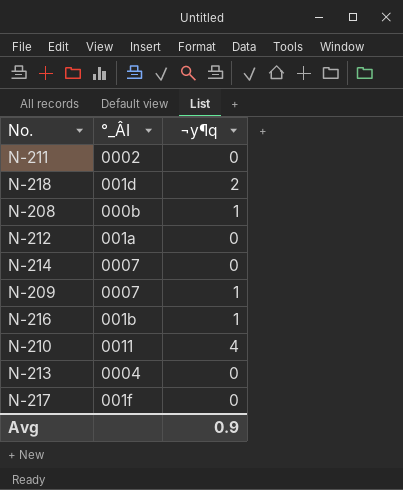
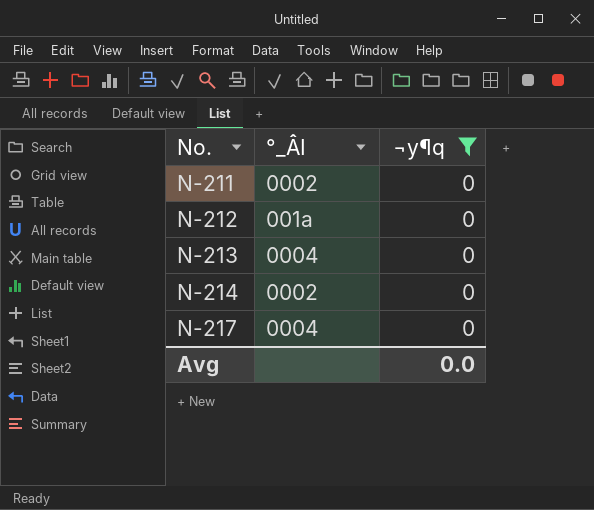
filter: none -> ¬y¶q = 0
row order: none -> No. ascending
N-214 | °_ÂI: 0007 -> 0002
N-217 | °_ÂI: 001f -> 0004
Avg | ¬y¶q: 0.9 -> 0.0

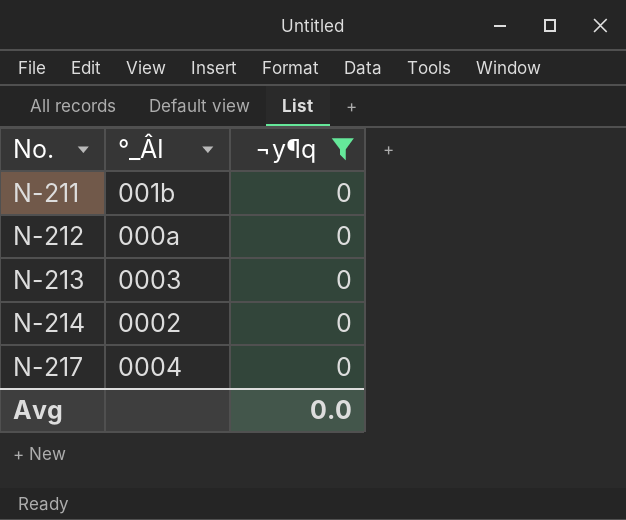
N-211 | °_ÂI: 0002 -> 001b
N-212 | °_ÂI: 001a -> 000a
N-213 | °_ÂI: 0004 -> 0003

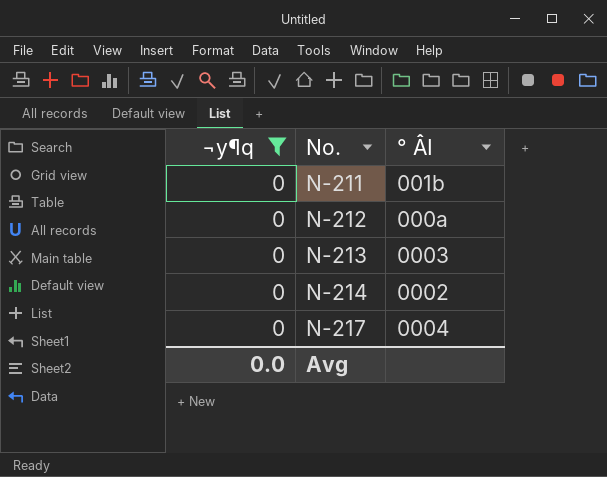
column ¬y¶q | position: 3 -> 1
column name: °_ÂI -> ° ÂI

